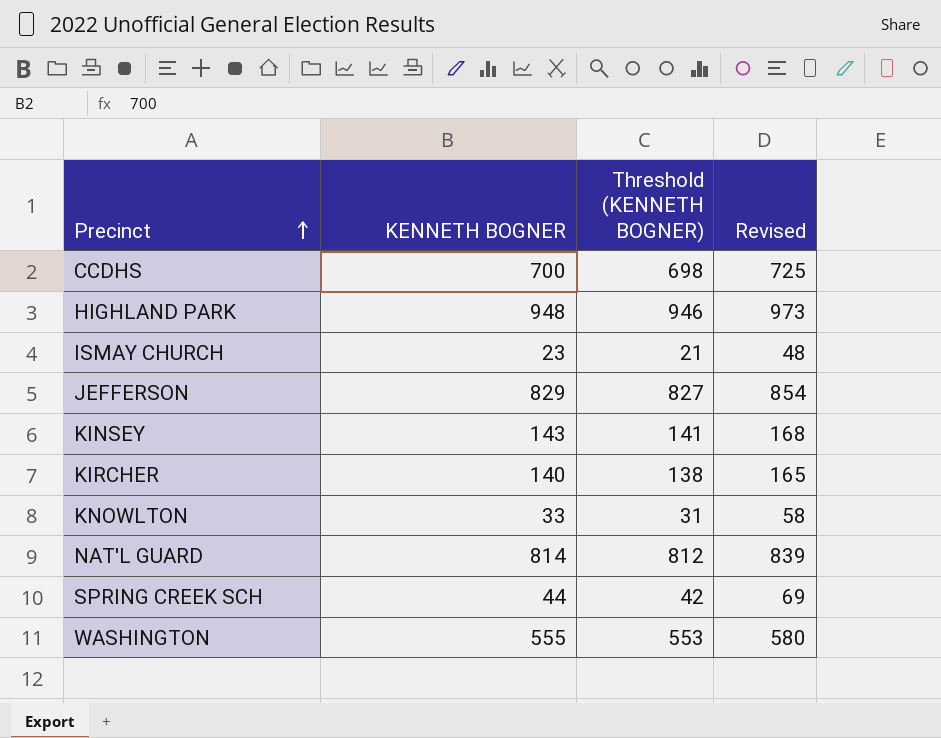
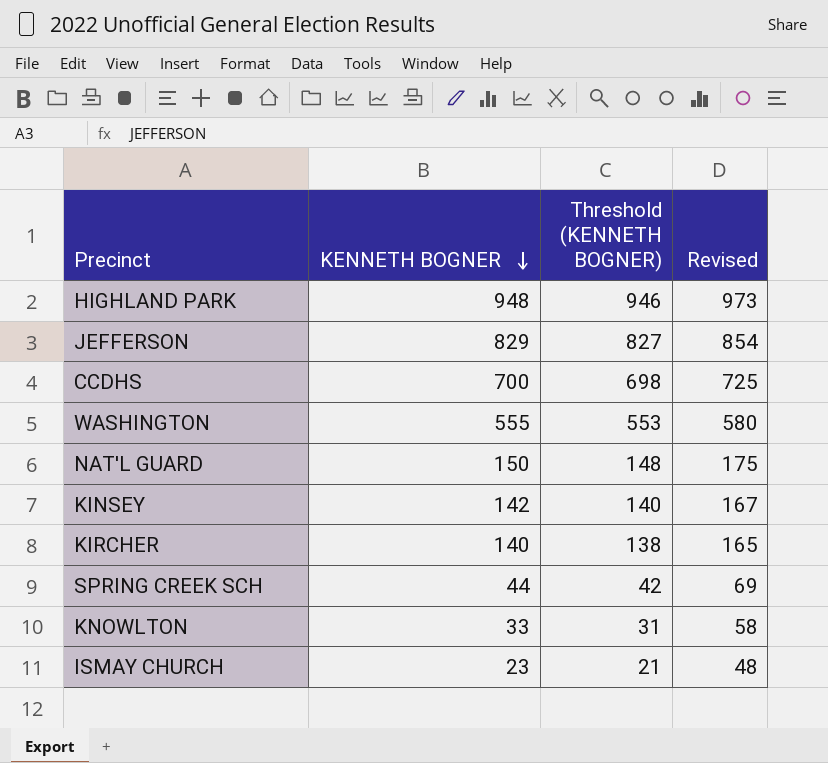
row order: Precinct ascending -> KENNETH BOGNER descending
NAT'L GUARD | KENNETH BOGNER: 814 -> 150
NAT'L GUARD | Threshold (KENNETH BOGNER): 812 -> 148
NAT'L GUARD | Revised: 839 -> 175
KINSEY | KENNETH BOGNER: 143 -> 142
KINSEY | Threshold (KENNETH BOGNER): 141 -> 140
KINSEY | Revised: 168 -> 167

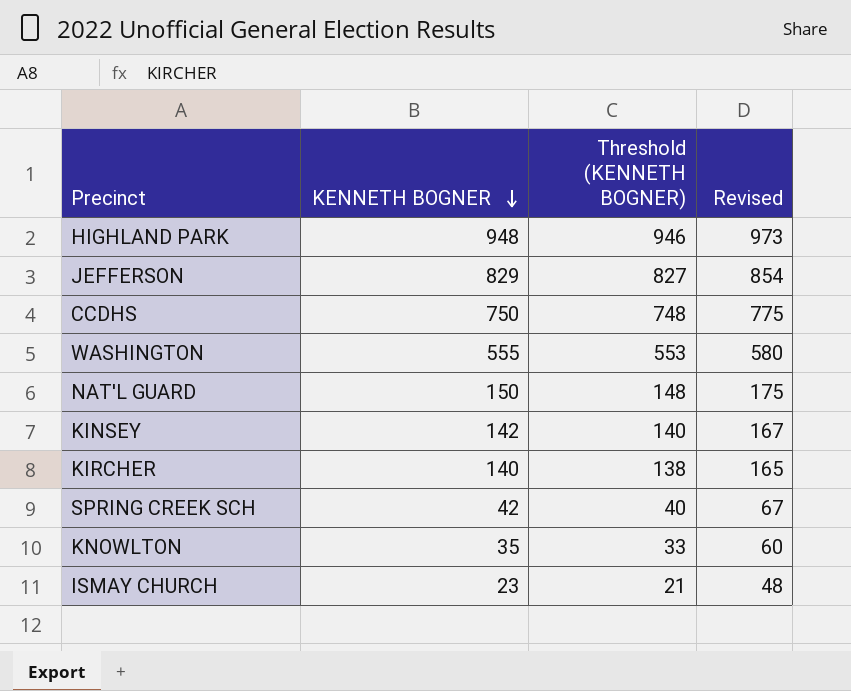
CCDHS | KENNETH BOGNER: 700 -> 750
CCDHS | Threshold (KENNETH BOGNER): 698 -> 748
CCDHS | Revised: 725 -> 775
SPRING CREEK SCH | KENNETH BOGNER: 44 -> 42
SPRING CREEK SCH | Threshold (KENNETH BOGNER): 42 -> 40
SPRING CREEK SCH | Revised: 69 -> 67
KNOWLTON | KENNETH BOGNER: 33 -> 35
KNOWLTON | Threshold (KENNETH BOGNER): 31 -> 33
KNOWLTON | Revised: 58 -> 60

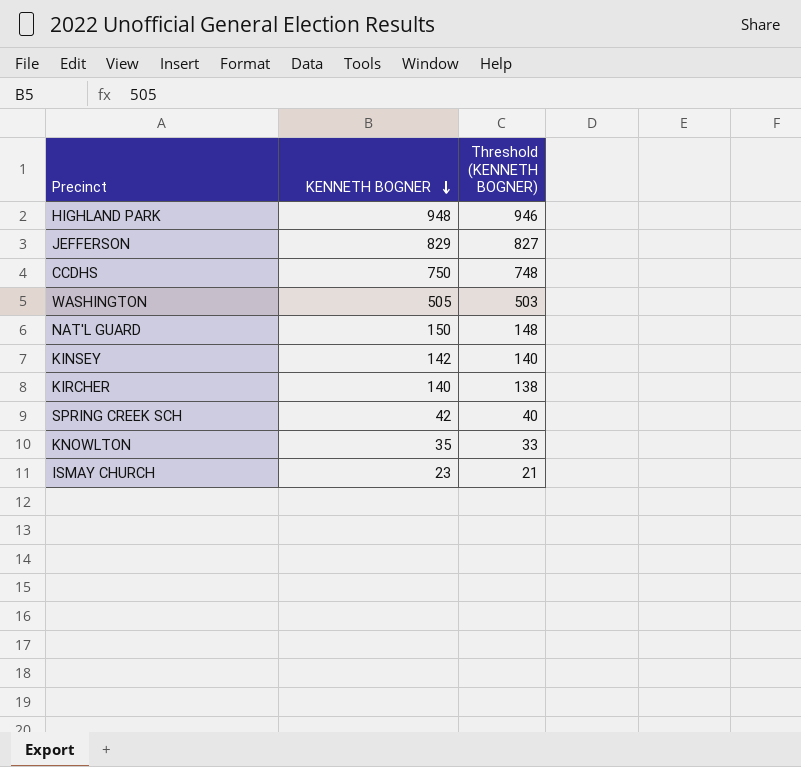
column Revised | formula: [KENNETH BOGNER] + 25 -> none
WASHINGTON | KENNETH BOGNER: 555 -> 505
WASHINGTON | Threshold (KENNETH BOGNER): 553 -> 503

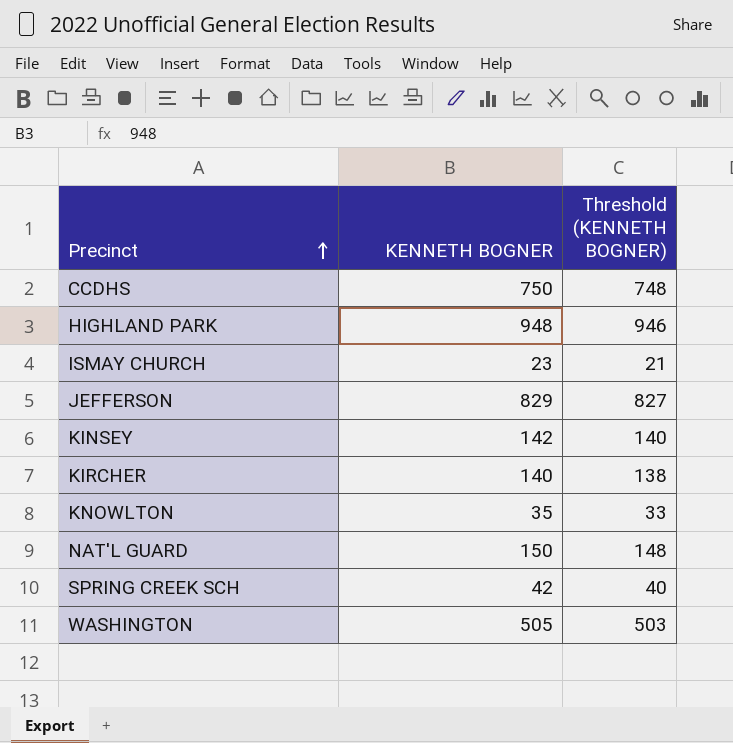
row order: KENNETH BOGNER descending -> Precinct ascending

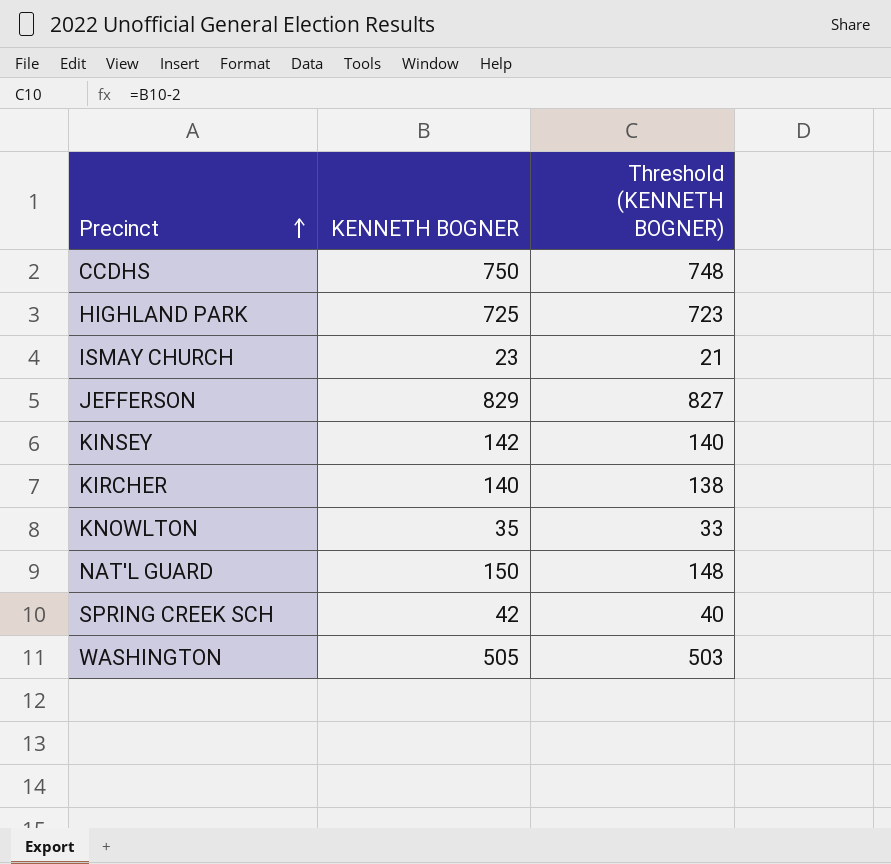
HIGHLAND PARK | KENNETH BOGNER: 948 -> 725
HIGHLAND PARK | Threshold (KENNETH BOGNER): 946 -> 723

